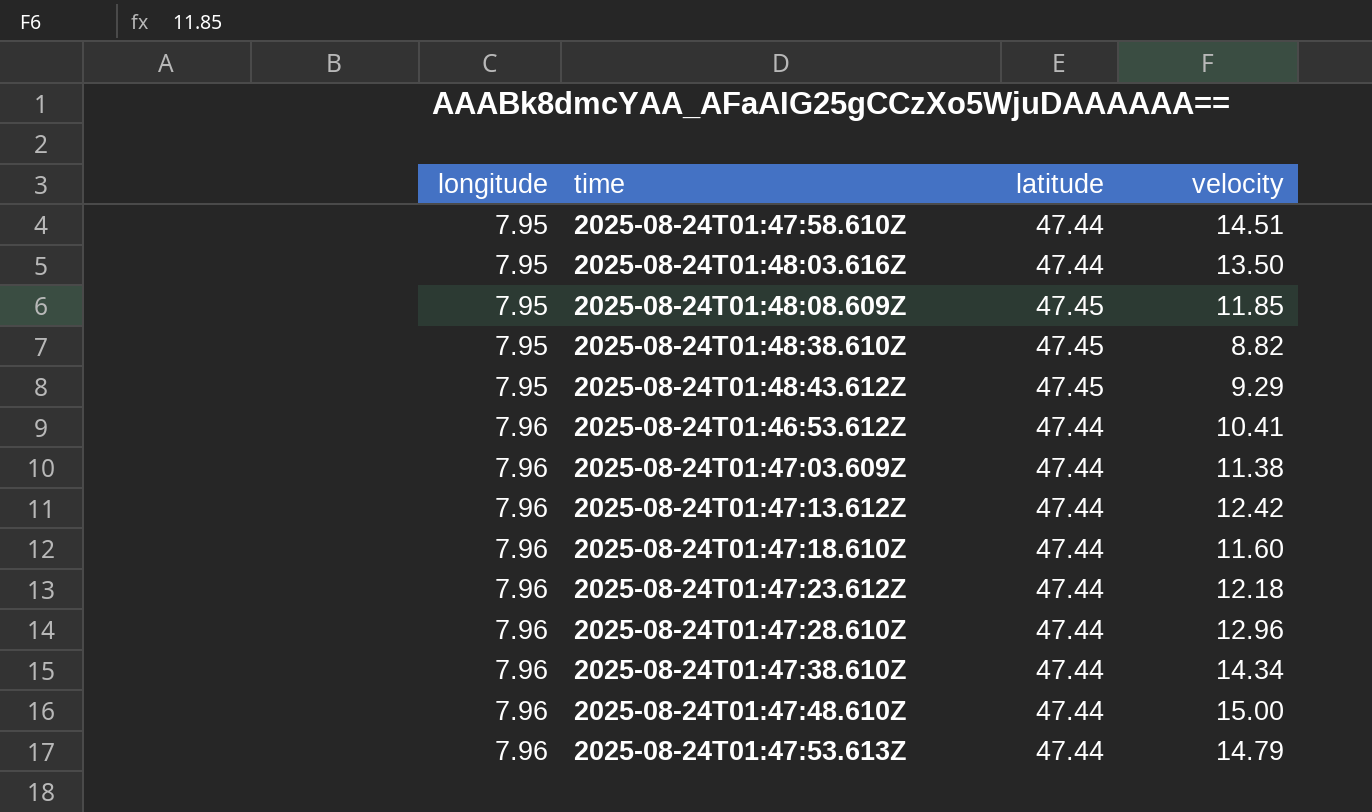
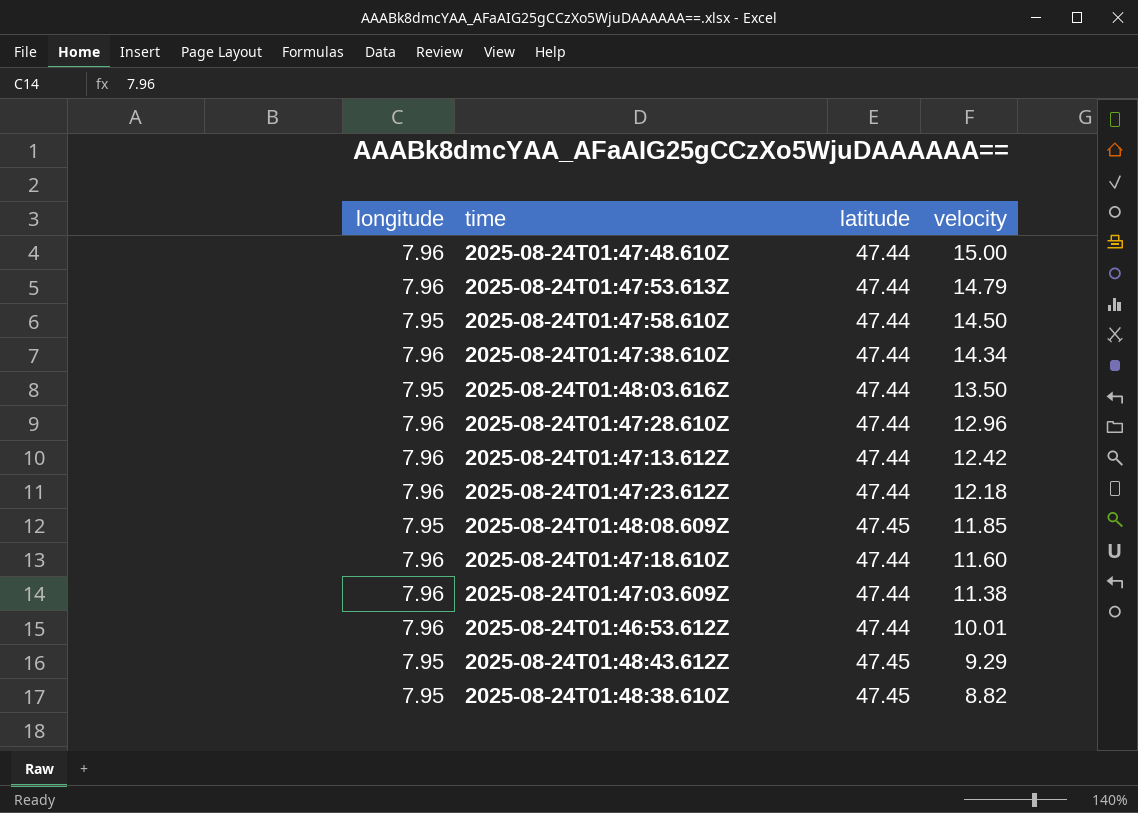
row order: longitude ascending -> velocity descending
2025-08-24T01:47:58.610Z | velocity: 14.51 -> 14.50
2025-08-24T01:46:53.612Z | velocity: 10.41 -> 10.01

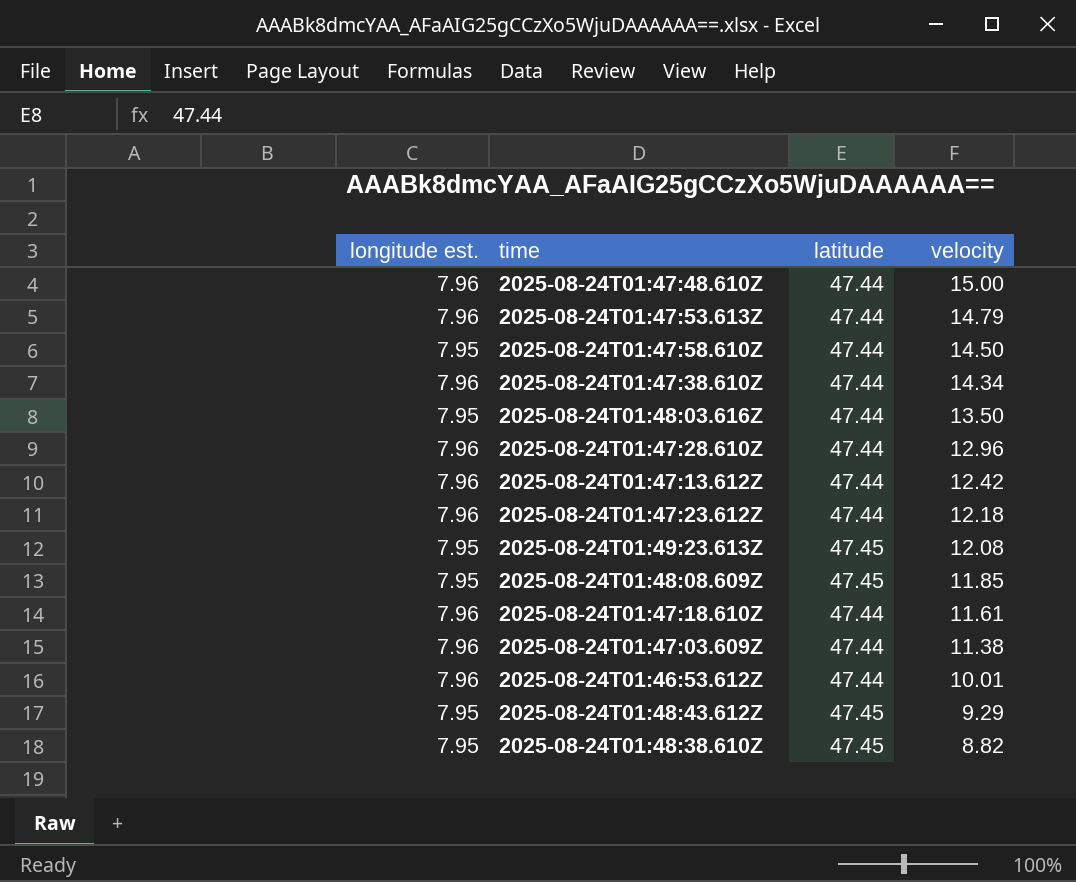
column name: longitude -> longitude est.
row 2025-08-24T01:49:23.613Z: none -> 7.95 | 47.45 | 12.08
2025-08-24T01:47:18.610Z | velocity: 11.60 -> 11.61

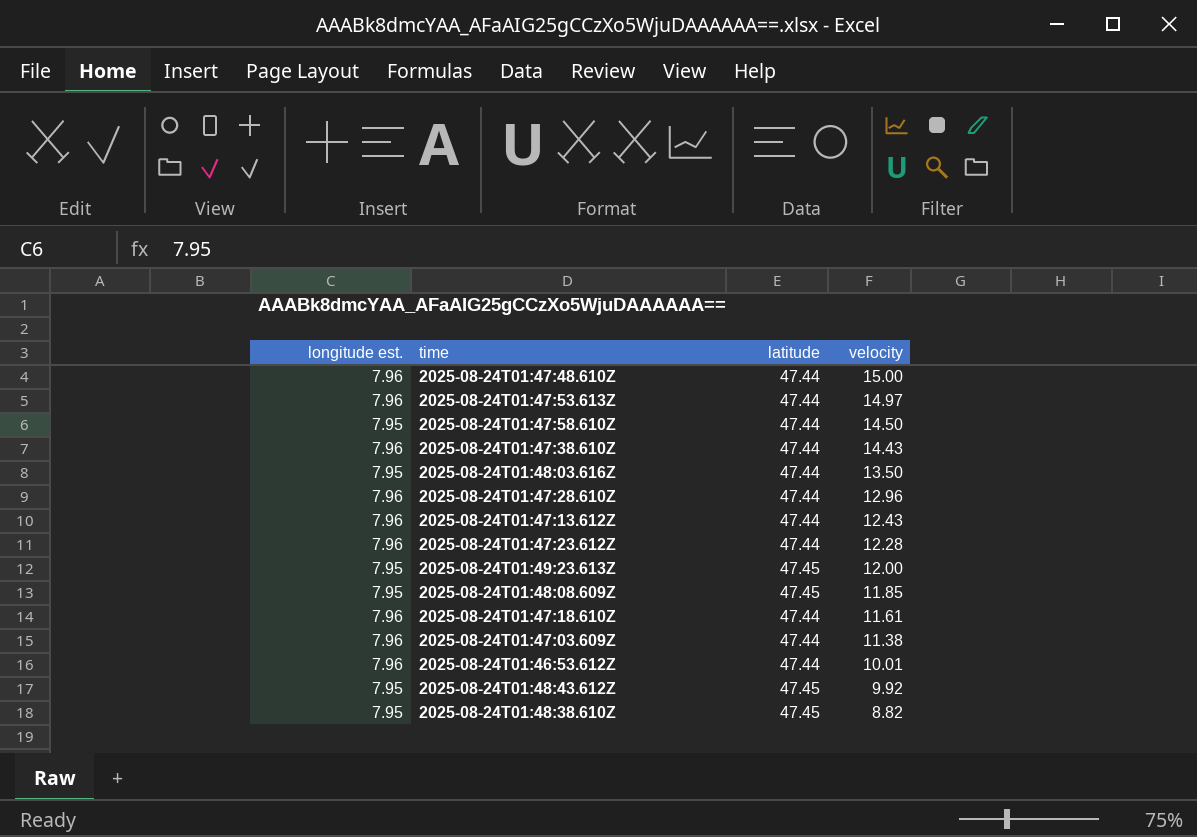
2025-08-24T01:47:53.613Z | velocity: 14.79 -> 14.97
2025-08-24T01:47:38.610Z | velocity: 14.34 -> 14.43
2025-08-24T01:47:13.612Z | velocity: 12.42 -> 12.43
2025-08-24T01:47:23.612Z | velocity: 12.18 -> 12.28
2025-08-24T01:49:23.613Z | velocity: 12.08 -> 12.00
2025-08-24T01:48:43.612Z | velocity: 9.29 -> 9.92

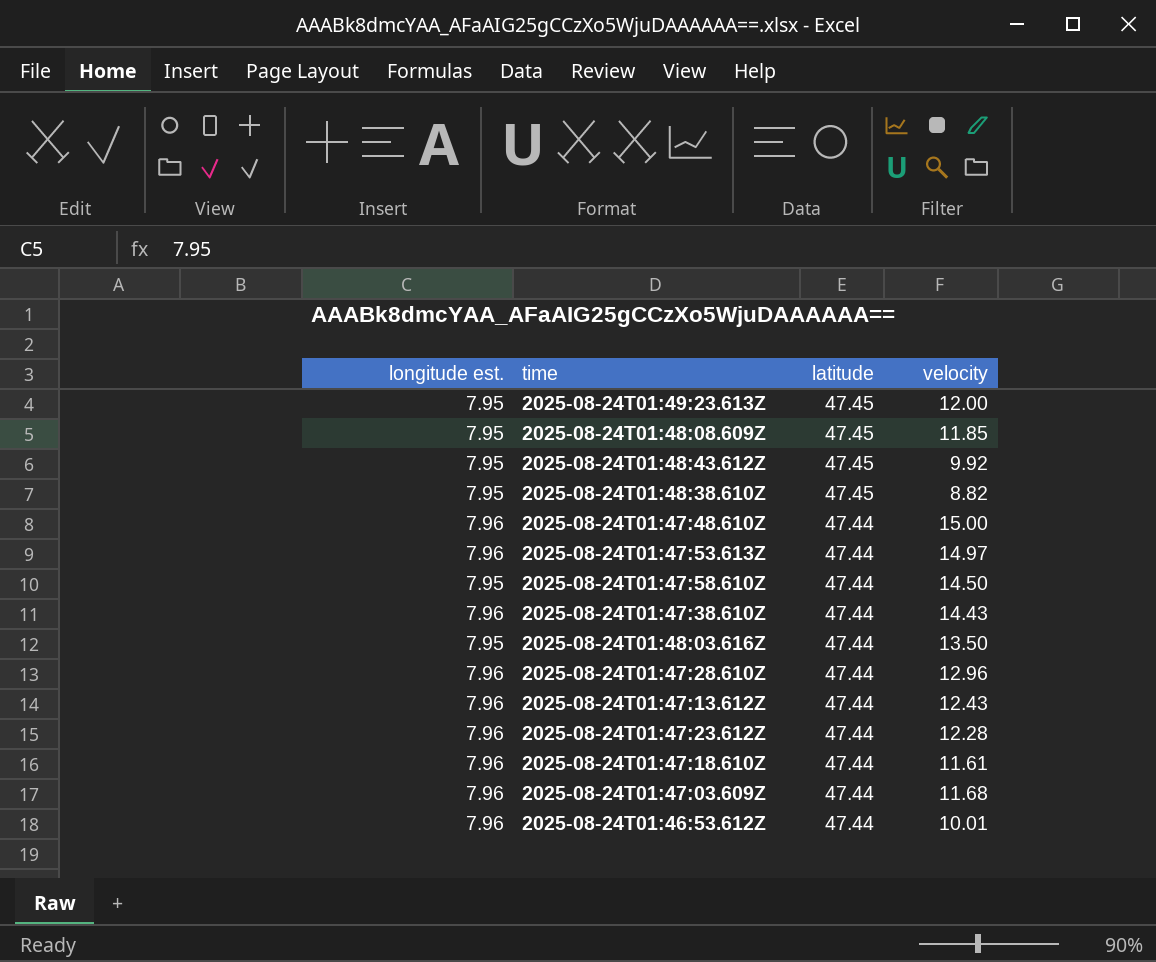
row order: velocity descending -> latitude descending
2025-08-24T01:47:03.609Z | velocity: 11.38 -> 11.68

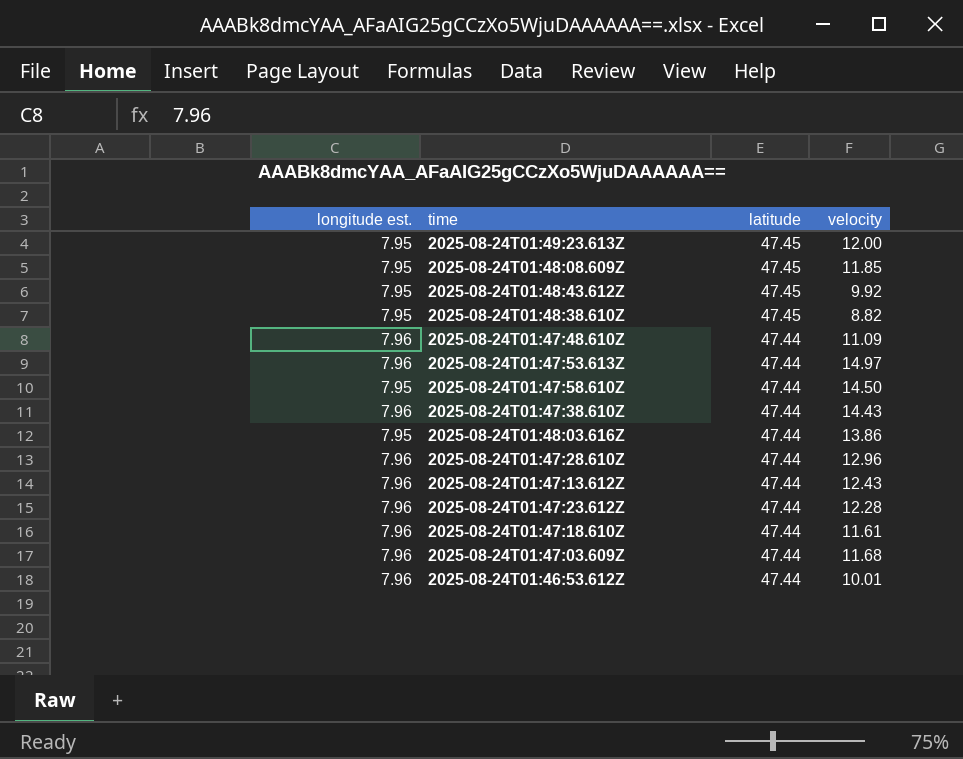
2025-08-24T01:47:48.610Z | velocity: 15.00 -> 11.09
2025-08-24T01:48:03.616Z | velocity: 13.50 -> 13.86

